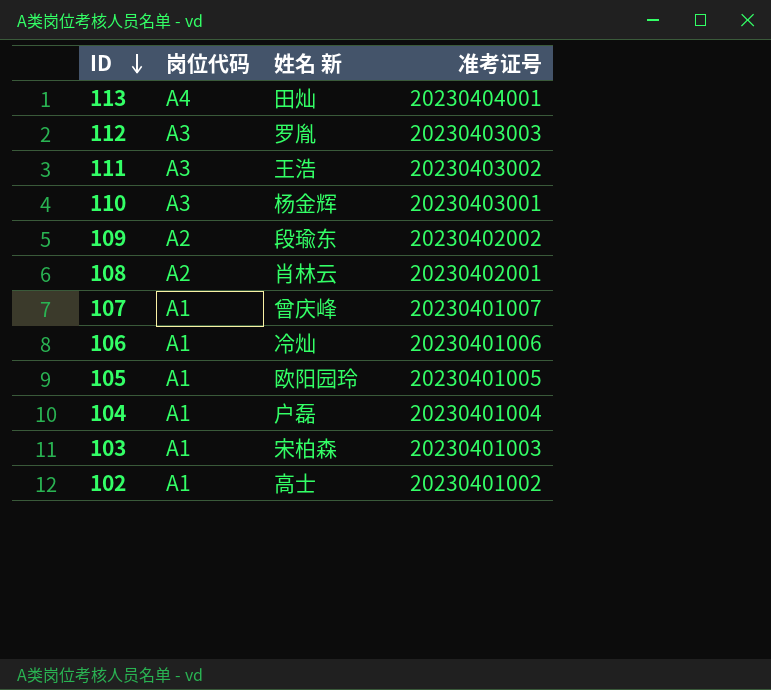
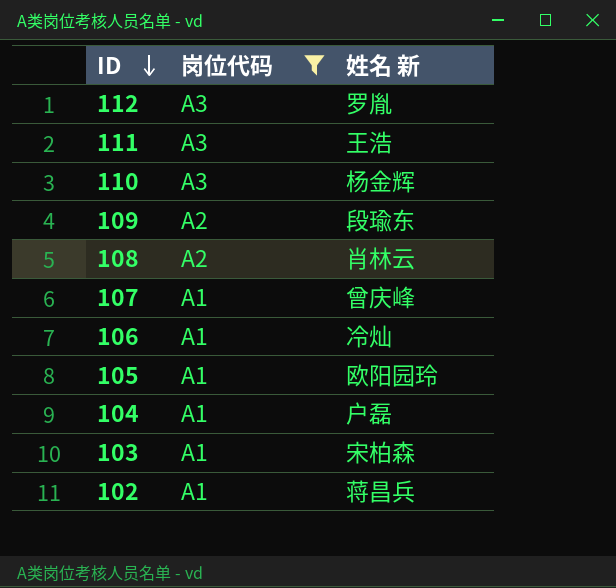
filter: none -> 岗位代码 != A4
column 准考证号 | position: 4 -> none
102 | 姓名 新: 高士 -> 蒋昌兵

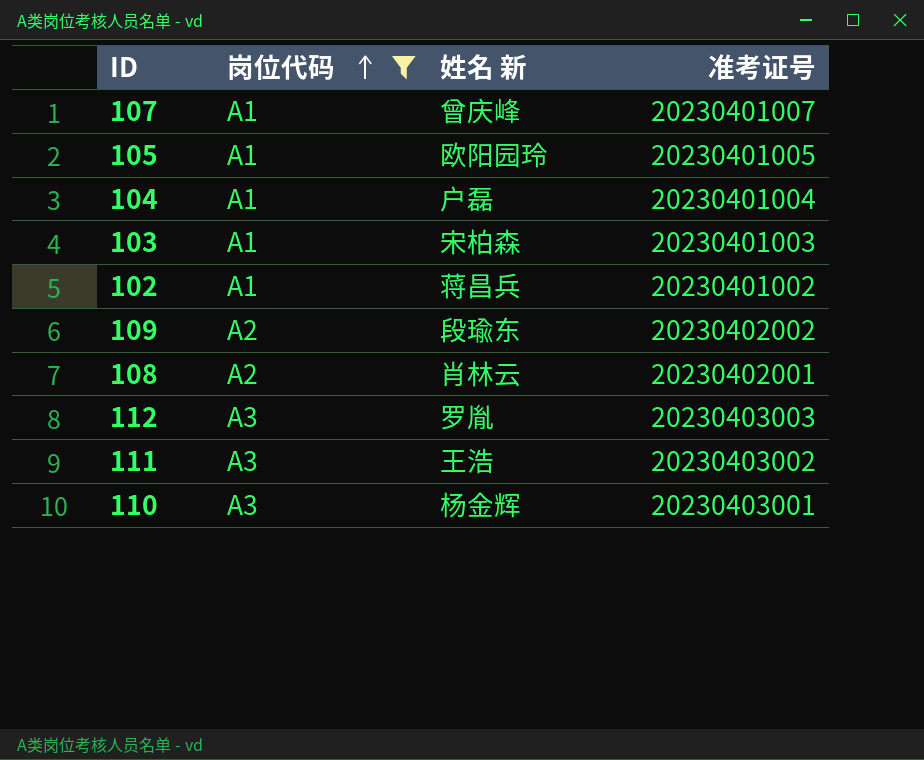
row order: ID descending -> 岗位代码 ascending
column 准考证号 | position: none -> 4
row 106: A1 | 冷灿 -> none

